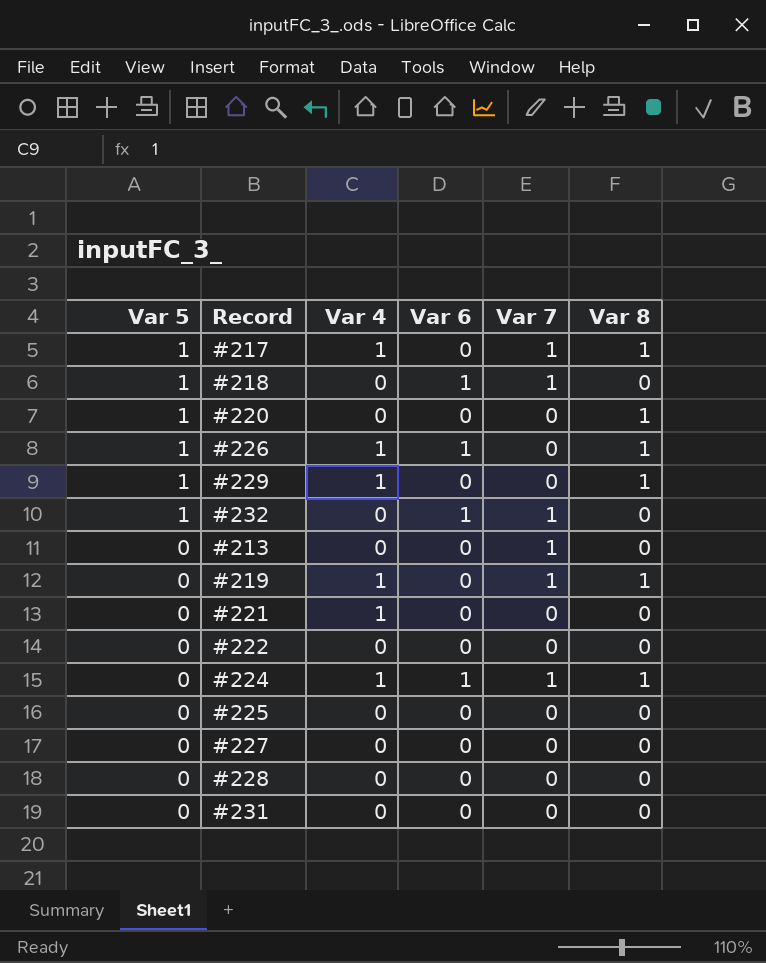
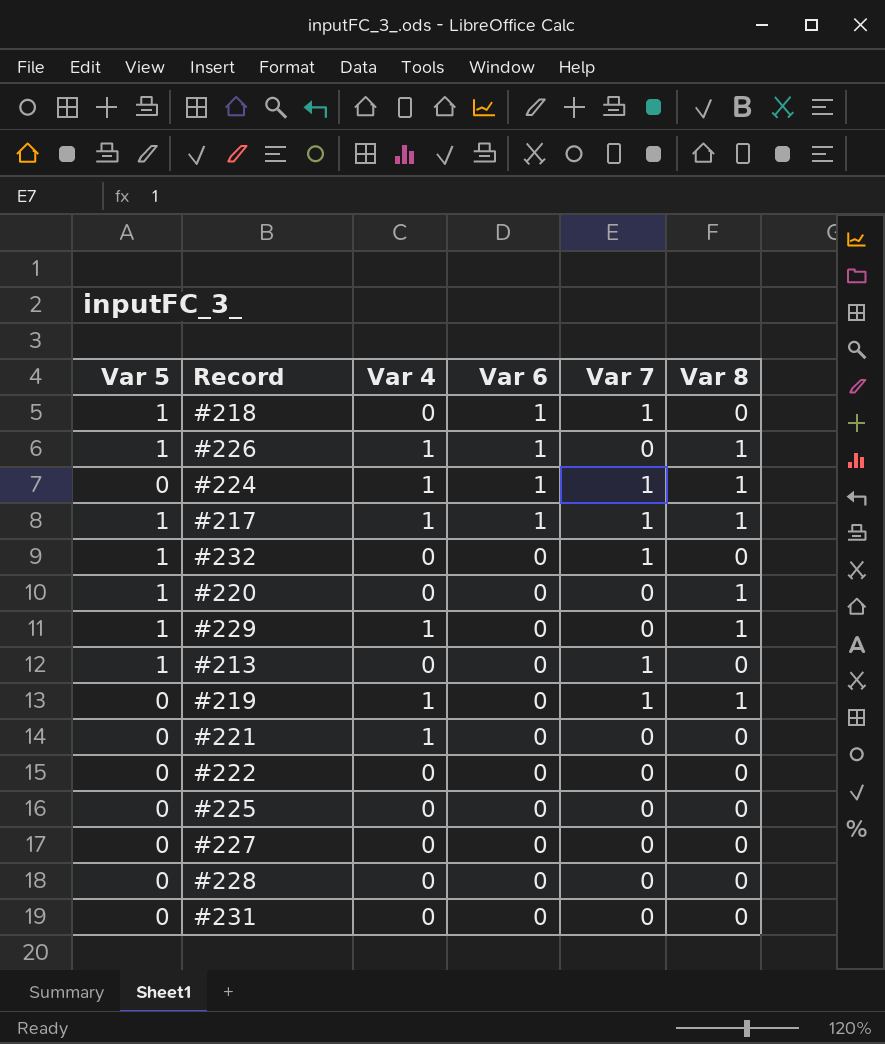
row order: Var 5 descending -> Var 6 descending
#217 | Var 6: 0 -> 1
#232 | Var 6: 1 -> 0
#213 | Var 5: 0 -> 1

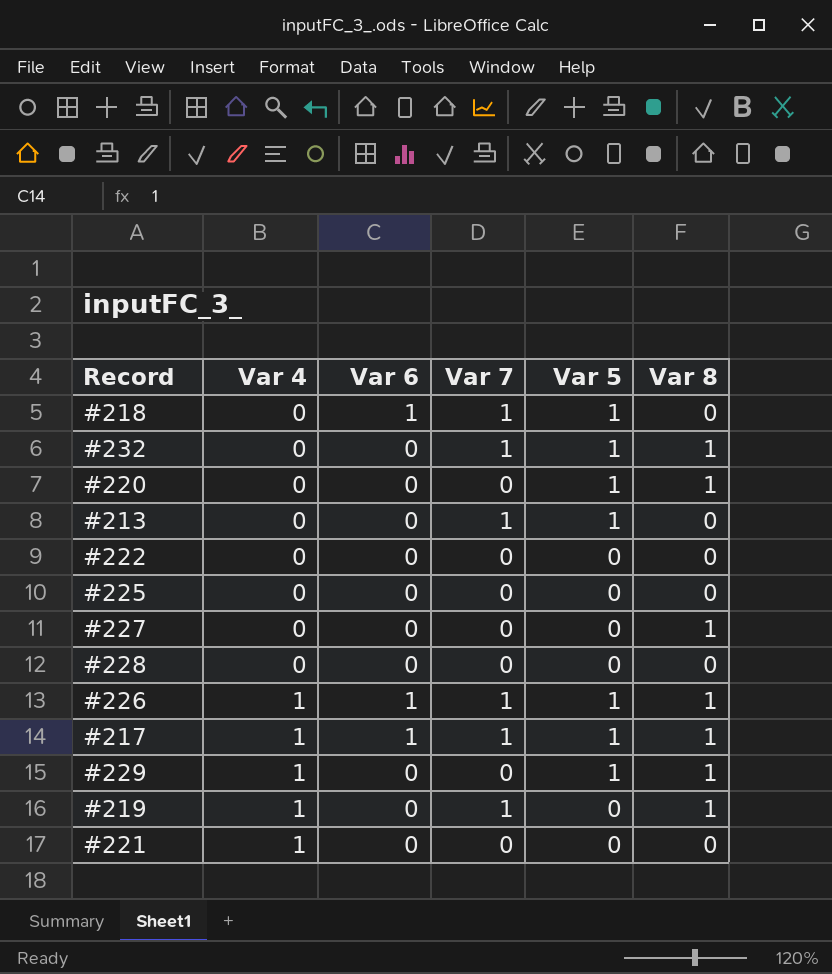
row order: Var 6 descending -> Var 4 ascending
column Var 5 | position: 1 -> 5
row #224: 0 | 1 | 1 | 1 | 1 -> none
row #231: 0 | 0 | 0 | 0 | 0 -> none
#232 | Var 8: 0 -> 1
#227 | Var 8: 0 -> 1
#226 | Var 7: 0 -> 1

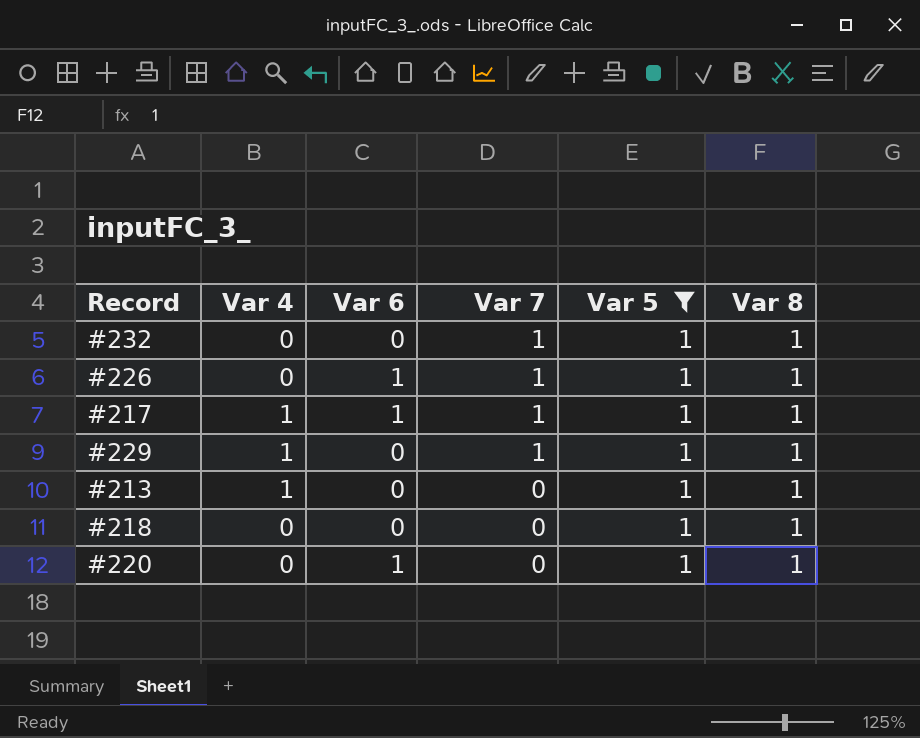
filter: none -> Var 5 = 1
row order: Var 4 ascending -> Var 7 descending
#226 | Var 4: 1 -> 0
#229 | Var 7: 0 -> 1
#213 | Var 4: 0 -> 1
#213 | Var 7: 1 -> 0
#213 | Var 8: 0 -> 1
#218 | Var 6: 1 -> 0
#218 | Var 7: 1 -> 0
#218 | Var 8: 0 -> 1
#220 | Var 6: 0 -> 1

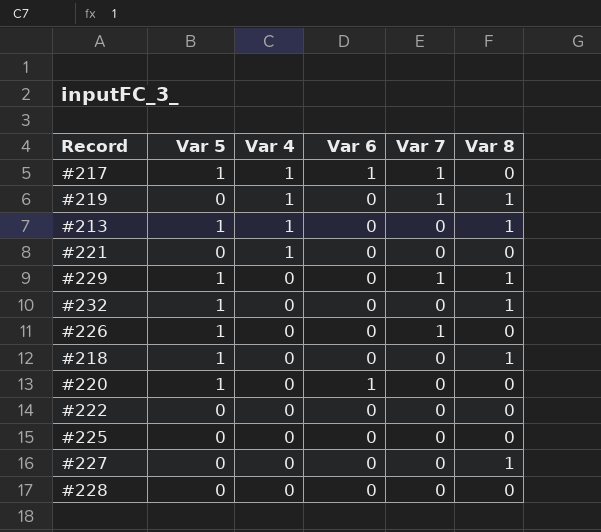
filter: Var 5 = 1 -> none
row order: Var 7 descending -> Var 4 descending
column Var 5 | position: 5 -> 2
#217 | Var 8: 1 -> 0
#229 | Var 4: 1 -> 0
#232 | Var 7: 1 -> 0
#226 | Var 6: 1 -> 0
#226 | Var 8: 1 -> 0
#220 | Var 8: 1 -> 0

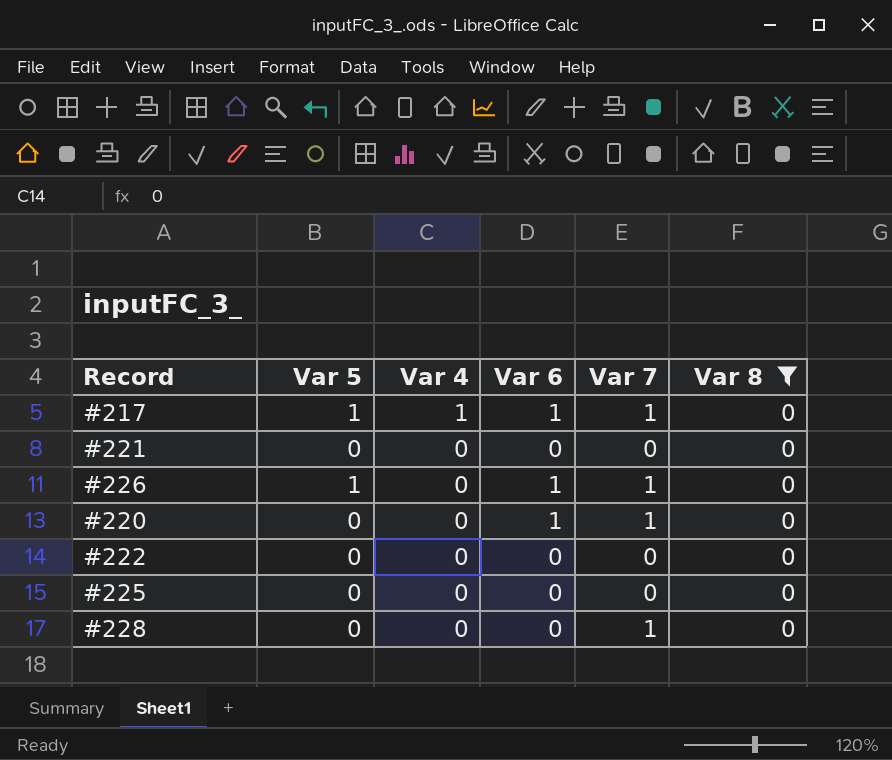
filter: none -> Var 8 = 0
#221 | Var 4: 1 -> 0
#226 | Var 6: 0 -> 1
#220 | Var 5: 1 -> 0
#220 | Var 7: 0 -> 1
#228 | Var 7: 0 -> 1

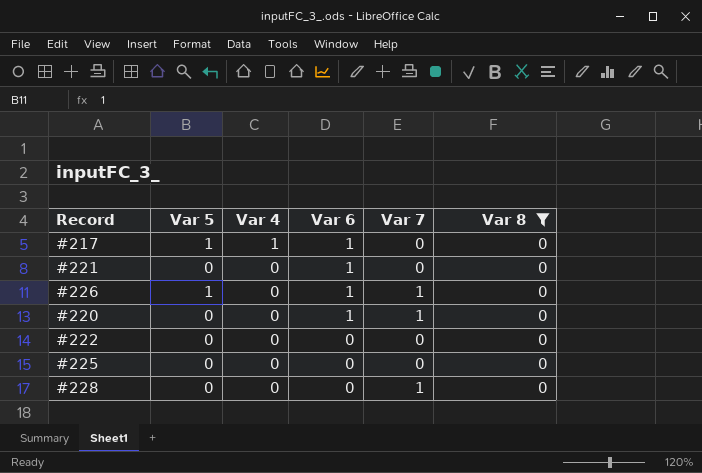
#217 | Var 7: 1 -> 0
#221 | Var 6: 0 -> 1

